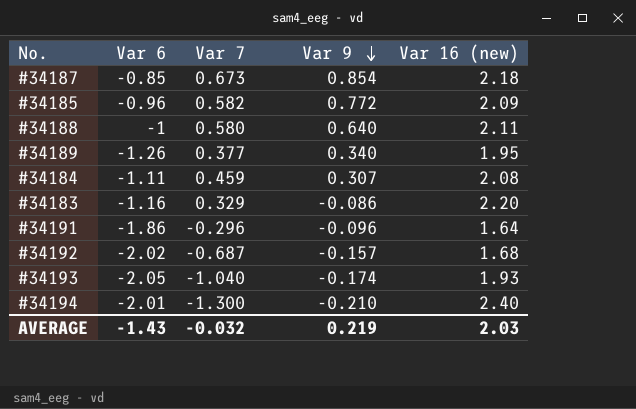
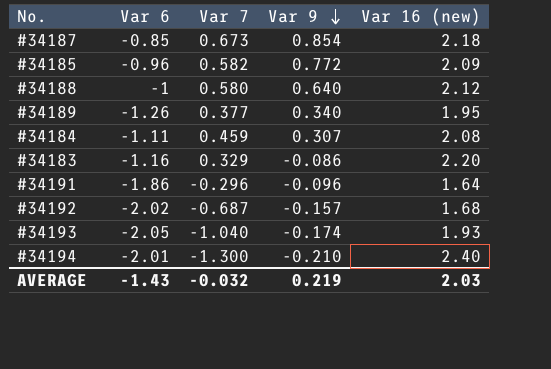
#34188 | Var 16 (new): 2.11 -> 2.12

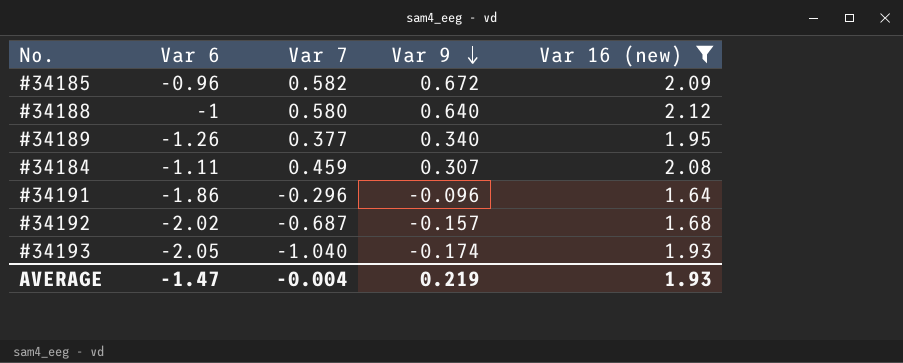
filter: none -> Var 16 (new) <= 2.12
#34185 | Var 9: 0.772 -> 0.672
AVERAGE | Var 6: -1.43 -> -1.47
AVERAGE | Var 7: -0.032 -> -0.004
AVERAGE | Var 16 (new): 2.03 -> 1.93

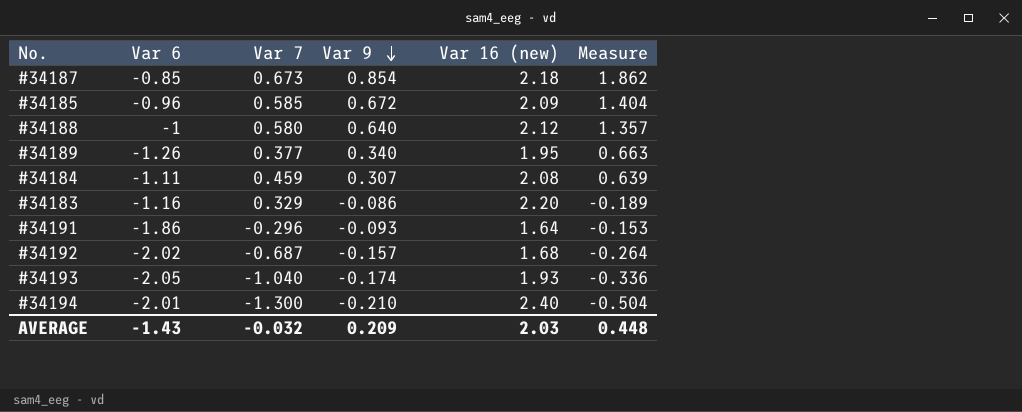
filter: Var 16 (new) <= 2.12 -> none
column Measure | formula: none -> [Var 9] * [Var 16 (new)]
#34185 | Var 7: 0.582 -> 0.585
#34191 | Var 9: -0.096 -> -0.093
AVERAGE | Var 6: -1.47 -> -1.43
AVERAGE | Var 7: -0.004 -> -0.032
AVERAGE | Var 9: 0.219 -> 0.209
AVERAGE | Var 16 (new): 1.93 -> 2.03

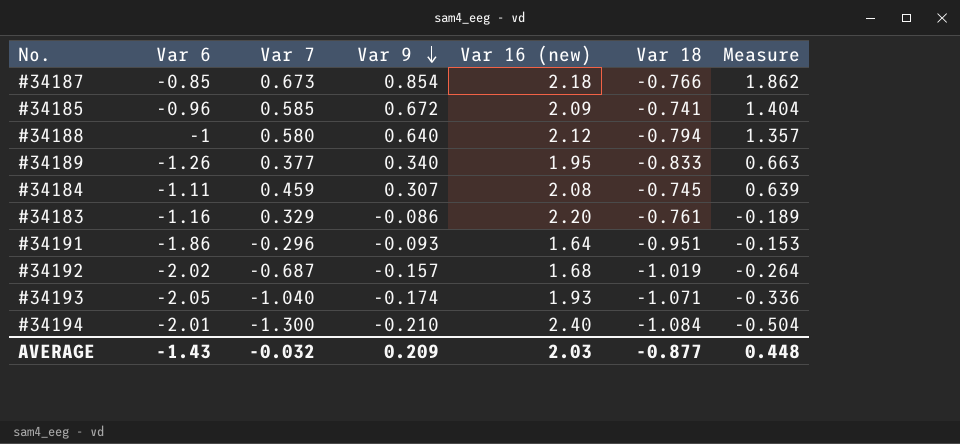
column Var 18 | position: none -> 6

